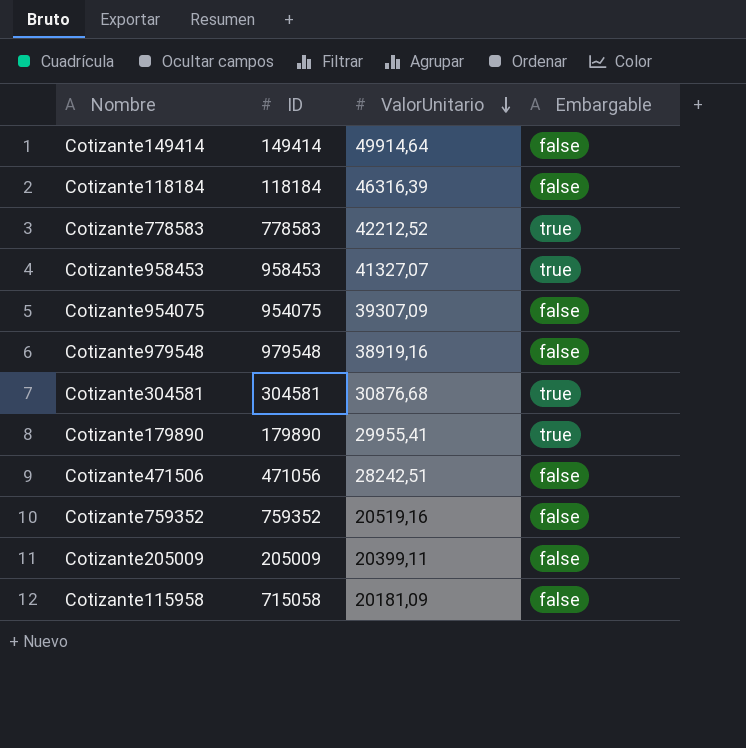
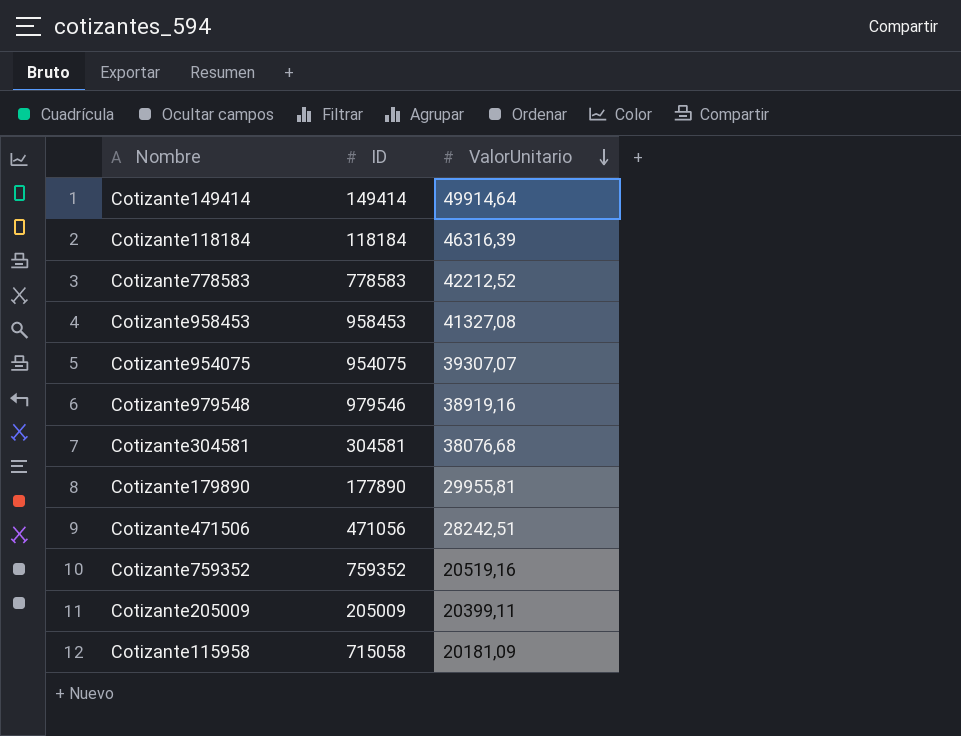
column Embargable | position: 4 -> none
Cotizante958453 | ValorUnitario: 41327,07 -> 41327,08
Cotizante954075 | ValorUnitario: 39307,09 -> 39307,07
Cotizante979548 | ID: 979548 -> 979546
Cotizante304581 | ValorUnitario: 30876,68 -> 38076,68
Cotizante179890 | ID: 179890 -> 177890
Cotizante179890 | ValorUnitario: 29955,41 -> 29955,81

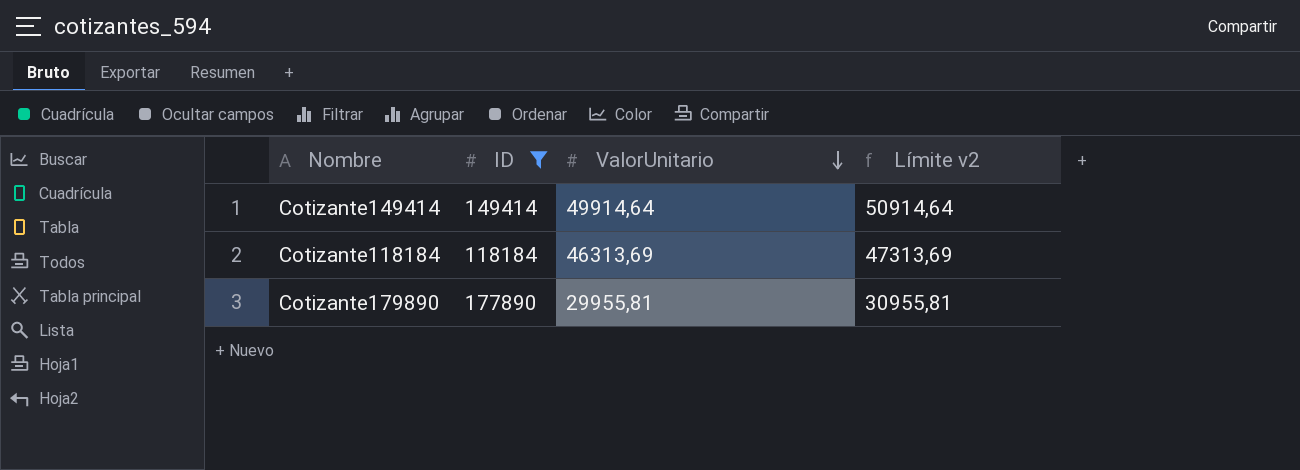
filter: none -> ID <= 177890
column Límite v2 | formula: none -> [ValorUnitario] + 1000
Cotizante118184 | ValorUnitario: 46316,39 -> 46313,69

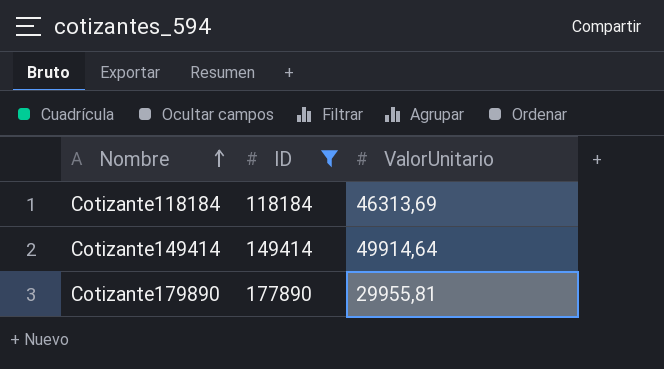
row order: ValorUnitario descending -> Nombre ascending
column Límite v2 | formula: [ValorUnitario] + 1000 -> none

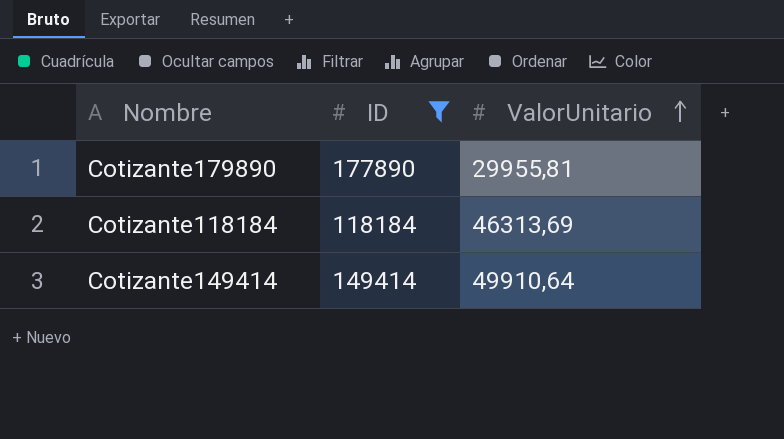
row order: Nombre ascending -> ValorUnitario ascending
Cotizante149414 | ValorUnitario: 49914,64 -> 49910,64

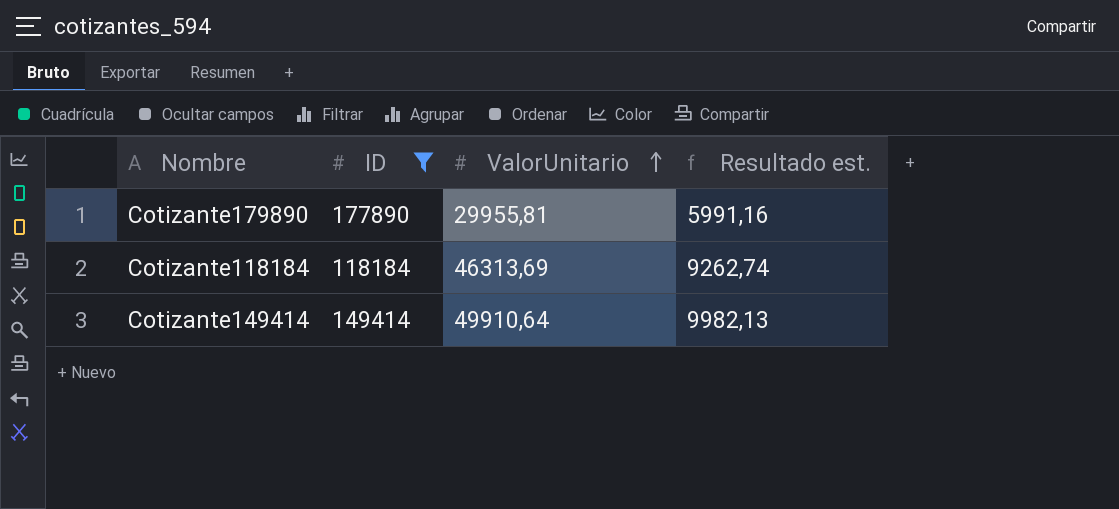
column Resultado est. | formula: none -> [ValorUnitario] * 0,2

